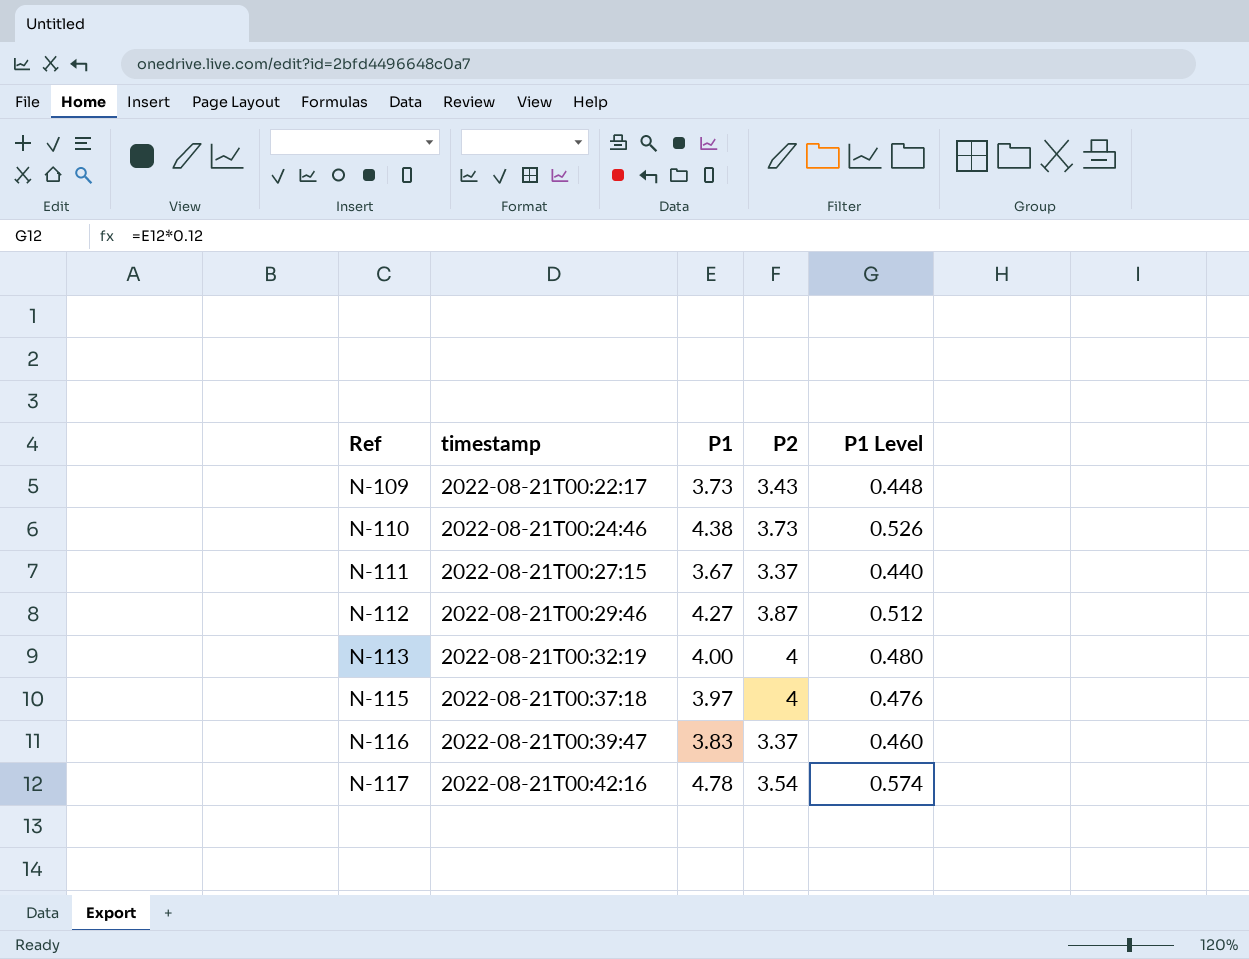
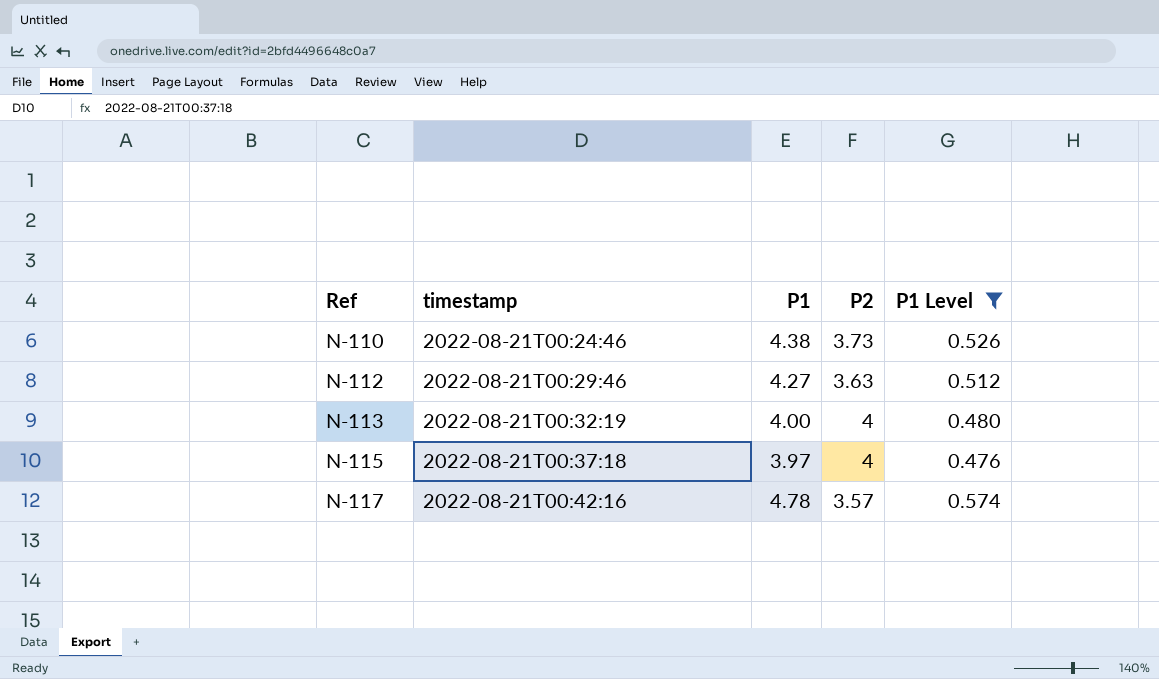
filter: none -> P1 Level >= 0.476
N-112 | P2: 3.87 -> 3.63
N-117 | P2: 3.54 -> 3.57

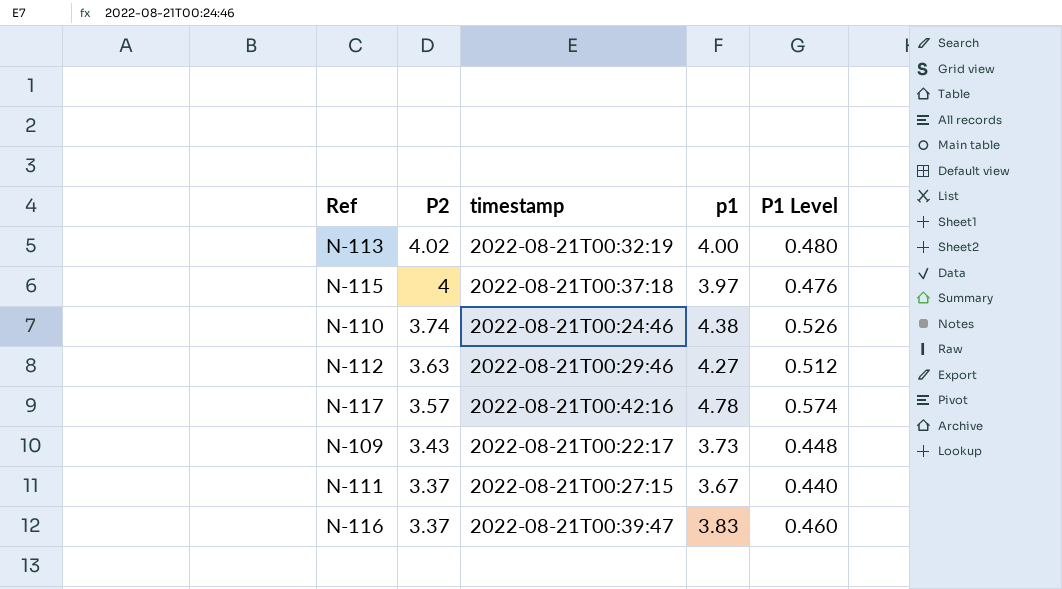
filter: P1 Level >= 0.476 -> none
row order: Ref ascending -> P2 descending
column P2 | position: 4 -> 2
column name: P1 -> p1
N-113 | P2: 4 -> 4.02
N-110 | P2: 3.73 -> 3.74

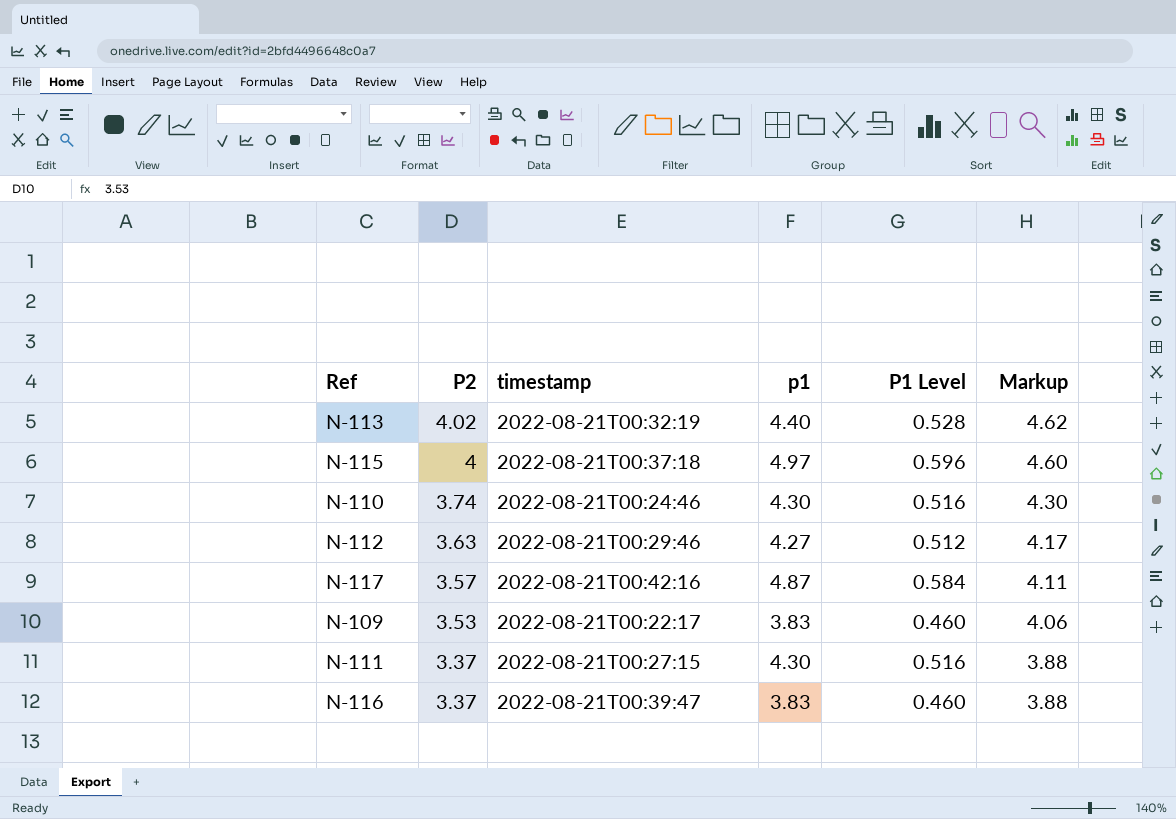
column Markup | formula: none -> [P2] * 1.15
N-113 | p1: 4.00 -> 4.40
N-113 | P1 Level: 0.480 -> 0.528
N-115 | p1: 3.97 -> 4.97
N-115 | P1 Level: 0.476 -> 0.596
N-110 | p1: 4.38 -> 4.30
N-110 | P1 Level: 0.526 -> 0.516
N-117 | p1: 4.78 -> 4.87
N-117 | P1 Level: 0.574 -> 0.584
N-109 | P2: 3.43 -> 3.53
N-109 | p1: 3.73 -> 3.83
N-109 | P1 Level: 0.448 -> 0.460
N-111 | p1: 3.67 -> 4.30
N-111 | P1 Level: 0.440 -> 0.516

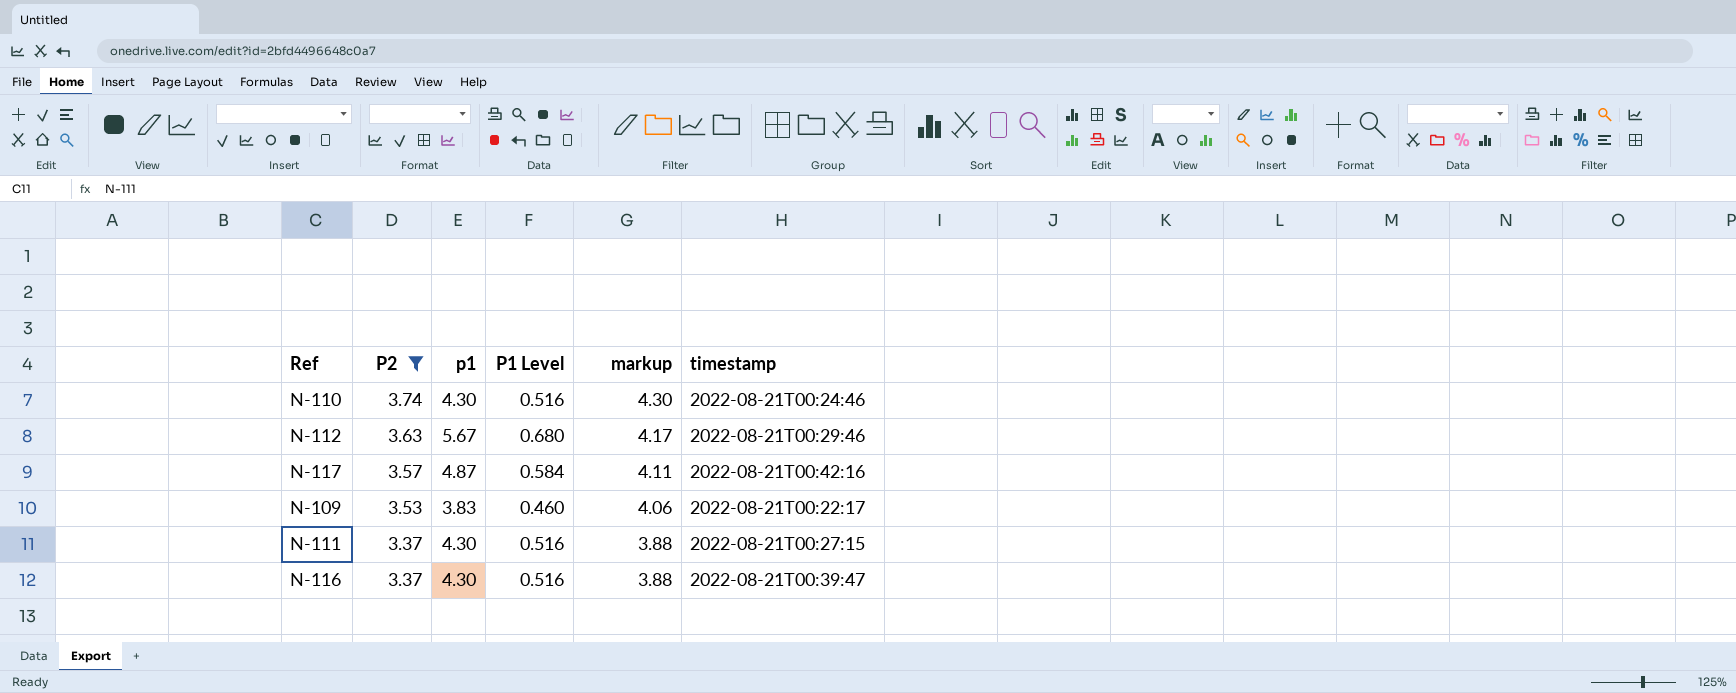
filter: none -> P2 <= 3.74
column name: Markup -> markup
column timestamp | position: 3 -> 6
N-112 | p1: 4.27 -> 5.67
N-112 | P1 Level: 0.512 -> 0.680
N-116 | p1: 3.83 -> 4.30
N-116 | P1 Level: 0.460 -> 0.516

